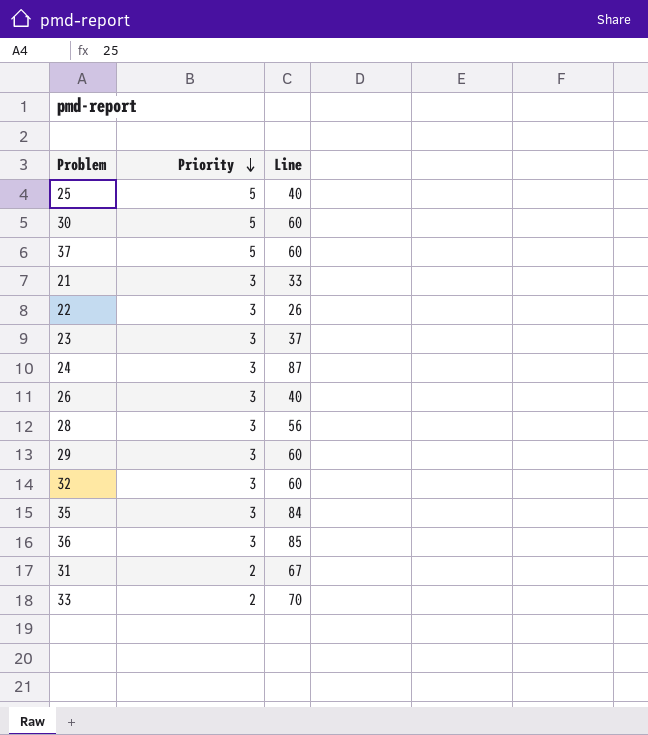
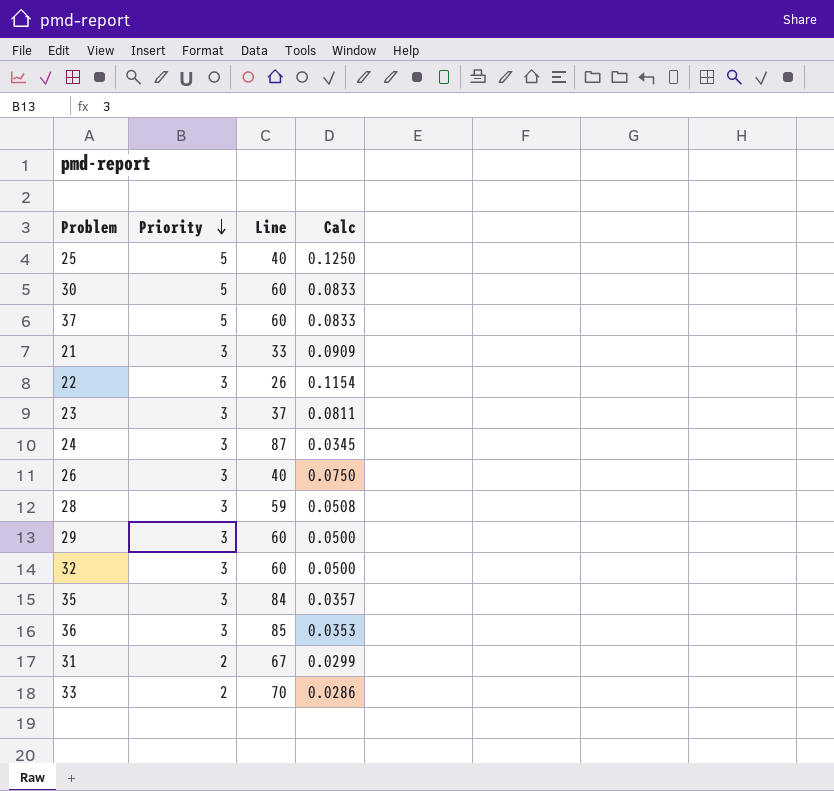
column Calc | formula: none -> [Priority] / [Line]
28 | Line: 56 -> 59

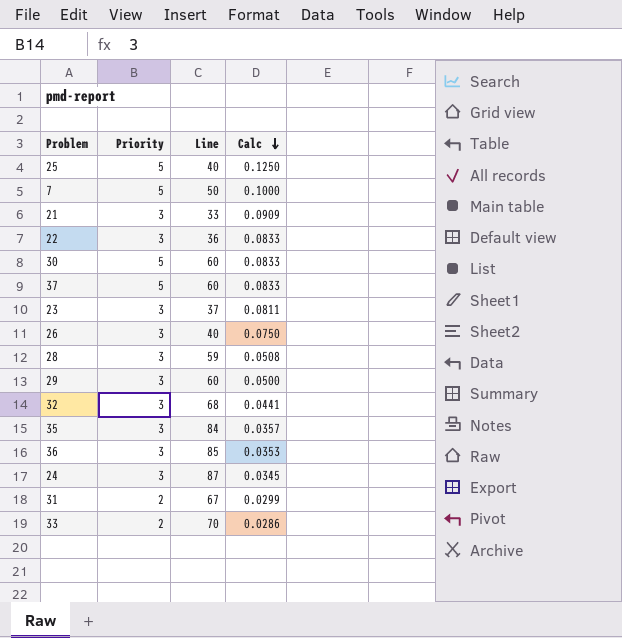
row order: Priority descending -> Calc descending
row 7: none -> 5 | 50 | 0.1000
22 | Line: 26 -> 36
22 | Calc: 0.1154 -> 0.0833
32 | Line: 60 -> 68
32 | Calc: 0.0500 -> 0.0441

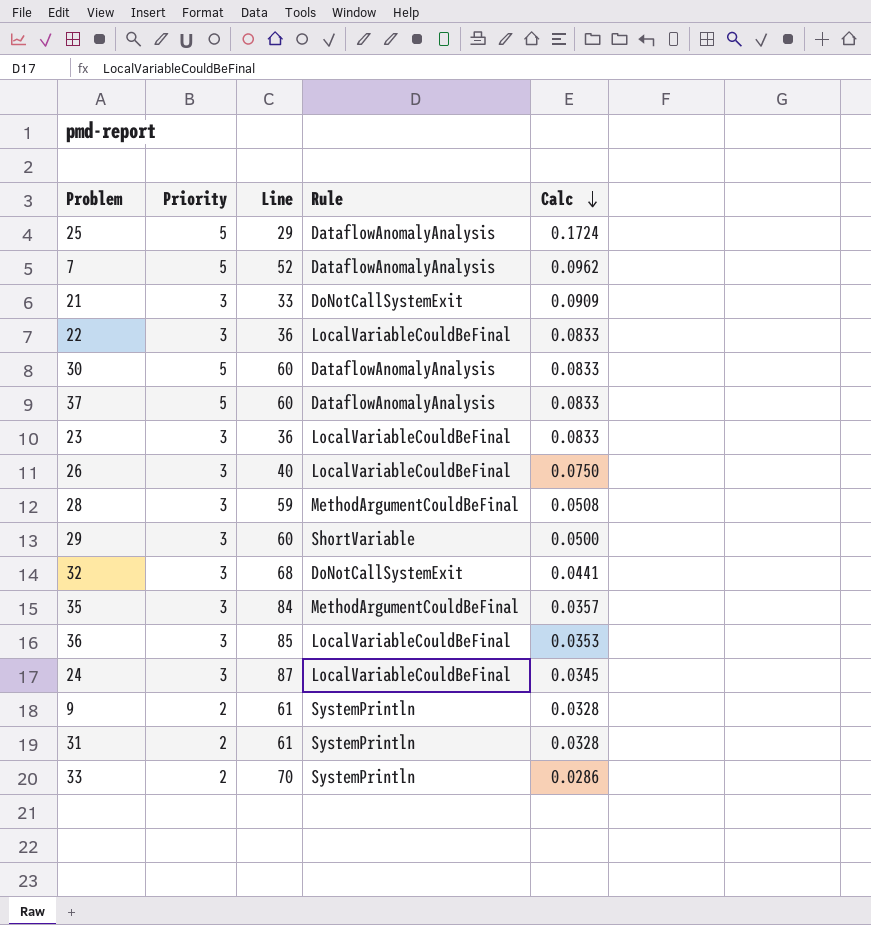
column Rule | position: none -> 4
25 | Line: 40 -> 29
25 | Calc: 0.1250 -> 0.1724
7 | Line: 50 -> 52
7 | Calc: 0.1000 -> 0.0962
23 | Line: 37 -> 36
23 | Calc: 0.0811 -> 0.0833
row 9: none -> 2 | 61 | SystemPrintln | 0.0328
31 | Line: 67 -> 61
31 | Calc: 0.0299 -> 0.0328

